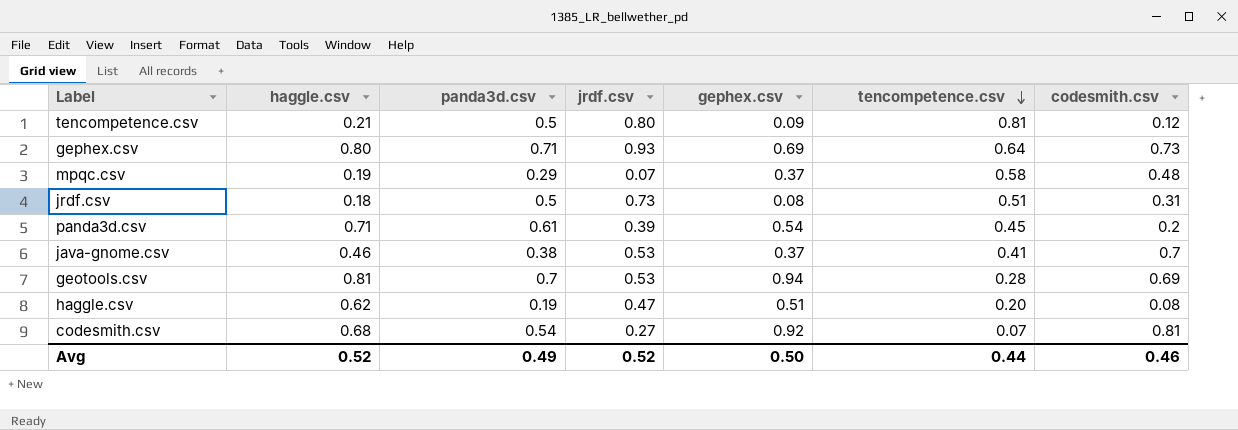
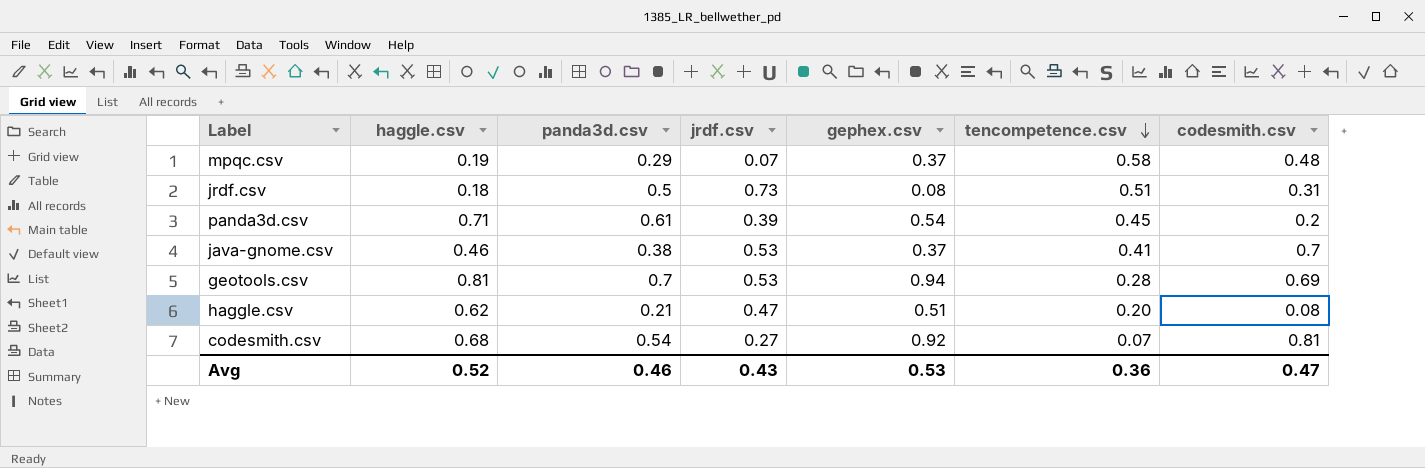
row tencompetence.csv: 0.21 | 0.5 | 0.80 | 0.09 | 0.81 | 0.12 -> none
row gephex.csv: 0.80 | 0.71 | 0.93 | 0.69 | 0.64 | 0.73 -> none
haggle.csv | panda3d.csv: 0.19 -> 0.21
Avg | panda3d.csv: 0.49 -> 0.46
Avg | jrdf.csv: 0.52 -> 0.43
Avg | gephex.csv: 0.50 -> 0.53
Avg | tencompetence.csv: 0.44 -> 0.36
Avg | codesmith.csv: 0.46 -> 0.47

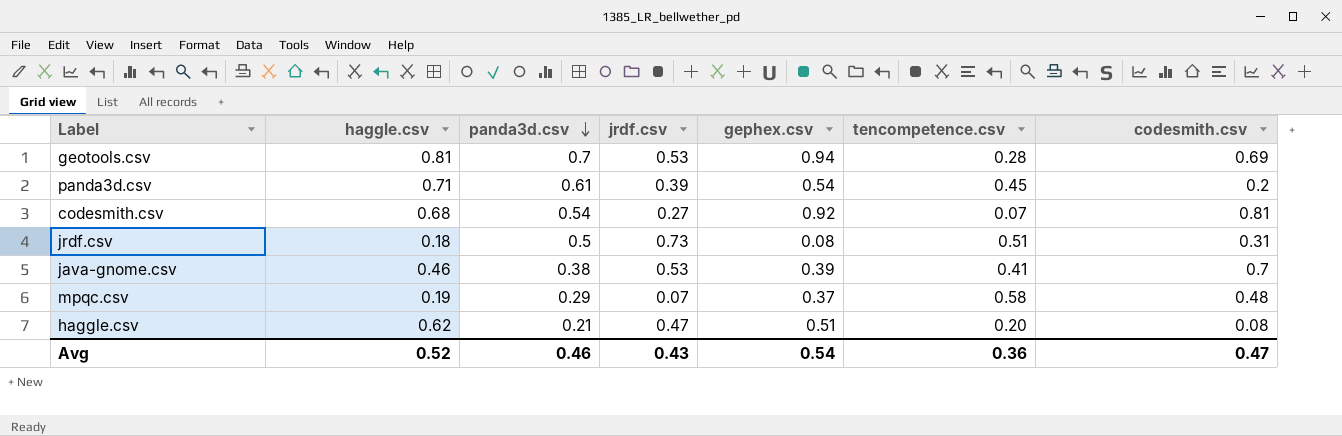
row order: tencompetence.csv descending -> panda3d.csv descending
java-gnome.csv | gephex.csv: 0.37 -> 0.39
Avg | gephex.csv: 0.53 -> 0.54

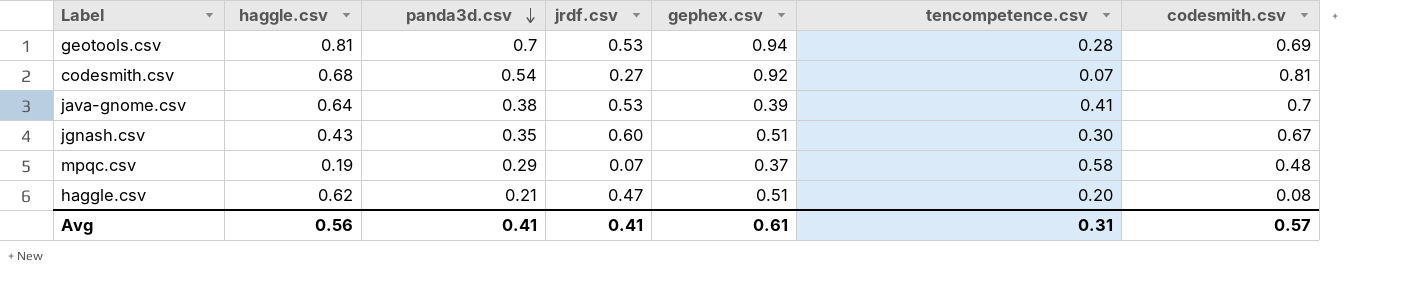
row panda3d.csv: 0.71 | 0.61 | 0.39 | 0.54 | 0.45 | 0.2 -> none
row jrdf.csv: 0.18 | 0.5 | 0.73 | 0.08 | 0.51 | 0.31 -> none
java-gnome.csv | haggle.csv: 0.46 -> 0.64
row jgnash.csv: none -> 0.43 | 0.35 | 0.60 | 0.51 | 0.30 | 0.67
Avg | haggle.csv: 0.52 -> 0.56
Avg | panda3d.csv: 0.46 -> 0.41
Avg | jrdf.csv: 0.43 -> 0.41
Avg | gephex.csv: 0.54 -> 0.61
Avg | tencompetence.csv: 0.36 -> 0.31
Avg | codesmith.csv: 0.47 -> 0.57

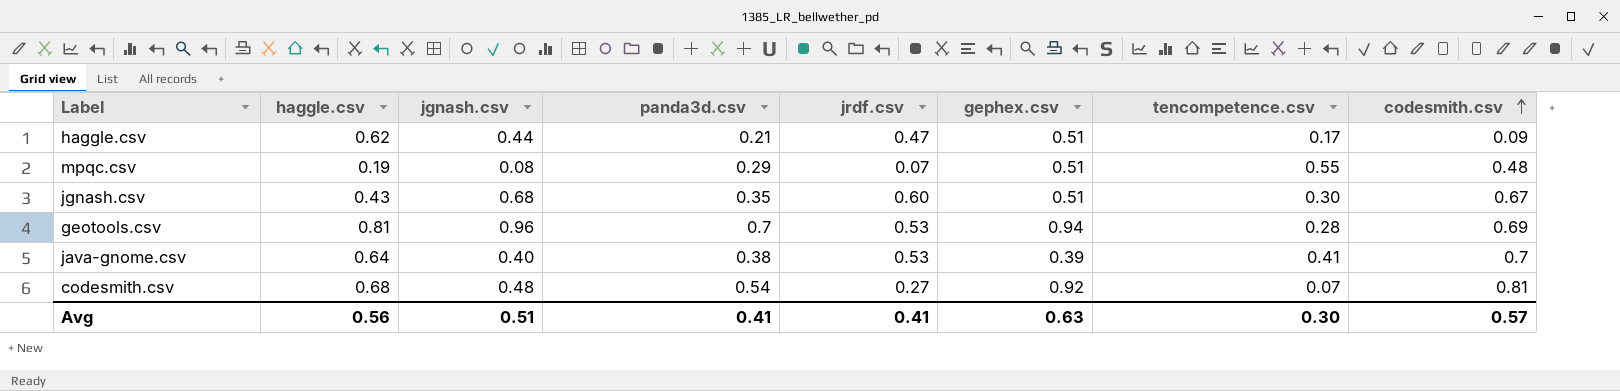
row order: panda3d.csv descending -> codesmith.csv ascending
column jgnash.csv | position: none -> 3
haggle.csv | tencompetence.csv: 0.20 -> 0.17
haggle.csv | codesmith.csv: 0.08 -> 0.09
mpqc.csv | gephex.csv: 0.37 -> 0.51
mpqc.csv | tencompetence.csv: 0.58 -> 0.55
Avg | gephex.csv: 0.61 -> 0.63
Avg | tencompetence.csv: 0.31 -> 0.30

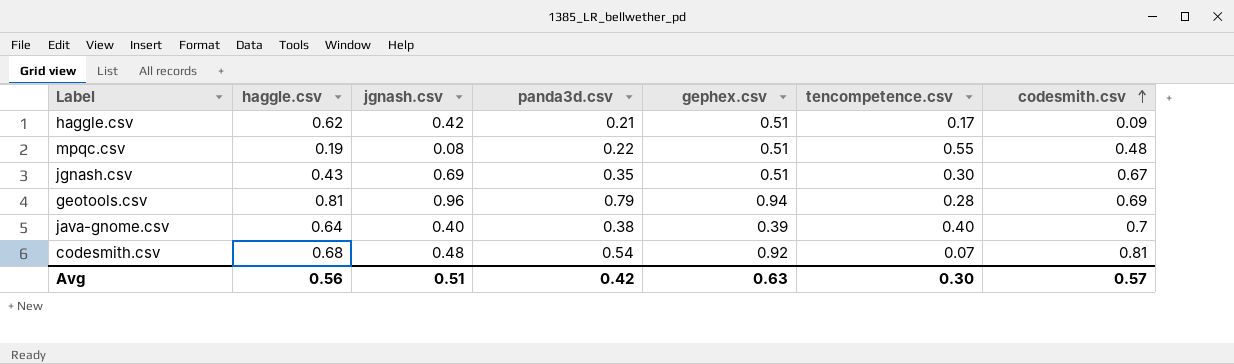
column jrdf.csv | position: 5 -> none
haggle.csv | jgnash.csv: 0.44 -> 0.42
mpqc.csv | panda3d.csv: 0.29 -> 0.22
jgnash.csv | jgnash.csv: 0.68 -> 0.69
geotools.csv | panda3d.csv: 0.7 -> 0.79
java-gnome.csv | tencompetence.csv: 0.41 -> 0.40
Avg | panda3d.csv: 0.41 -> 0.42

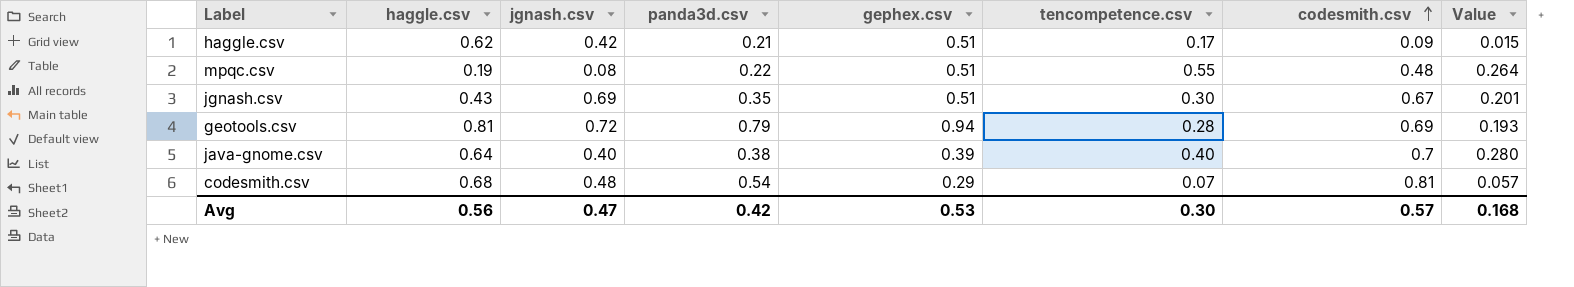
column Value | formula: none -> [tencompetence.csv] * [codesmith.csv]
geotools.csv | jgnash.csv: 0.96 -> 0.72
codesmith.csv | gephex.csv: 0.92 -> 0.29
Avg | jgnash.csv: 0.51 -> 0.47
Avg | gephex.csv: 0.63 -> 0.53

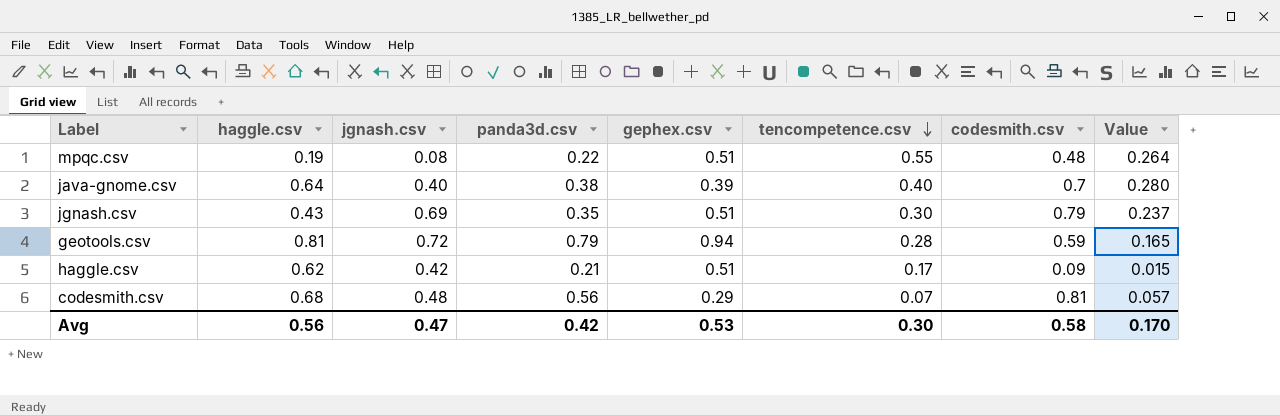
row order: codesmith.csv ascending -> tencompetence.csv descending
jgnash.csv | codesmith.csv: 0.67 -> 0.79
jgnash.csv | Value: 0.201 -> 0.237
geotools.csv | codesmith.csv: 0.69 -> 0.59
geotools.csv | Value: 0.193 -> 0.165
codesmith.csv | panda3d.csv: 0.54 -> 0.56
Avg | codesmith.csv: 0.57 -> 0.58
Avg | Value: 0.168 -> 0.170

